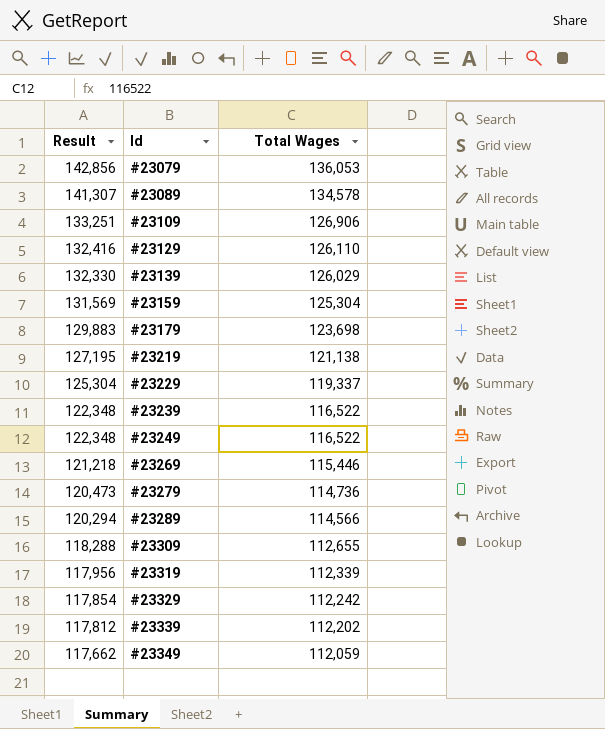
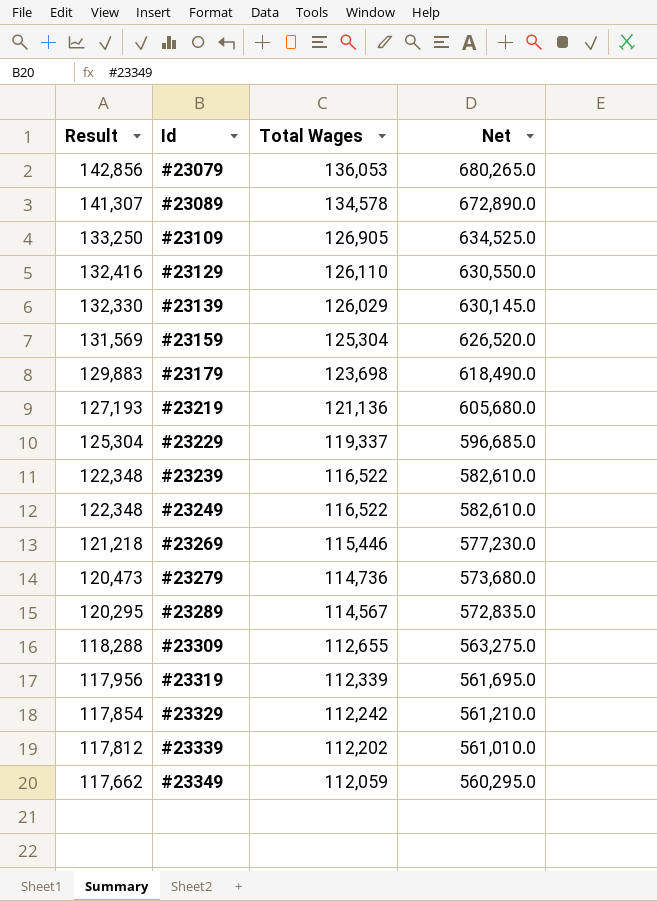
column Net | formula: none -> [Total Wages] * 5
#23109 | Result: 133,251 -> 133,250
#23109 | Total Wages: 126,906 -> 126,905
#23219 | Result: 127,195 -> 127,193
#23219 | Total Wages: 121,138 -> 121,136
#23289 | Result: 120,294 -> 120,295
#23289 | Total Wages: 114,566 -> 114,567

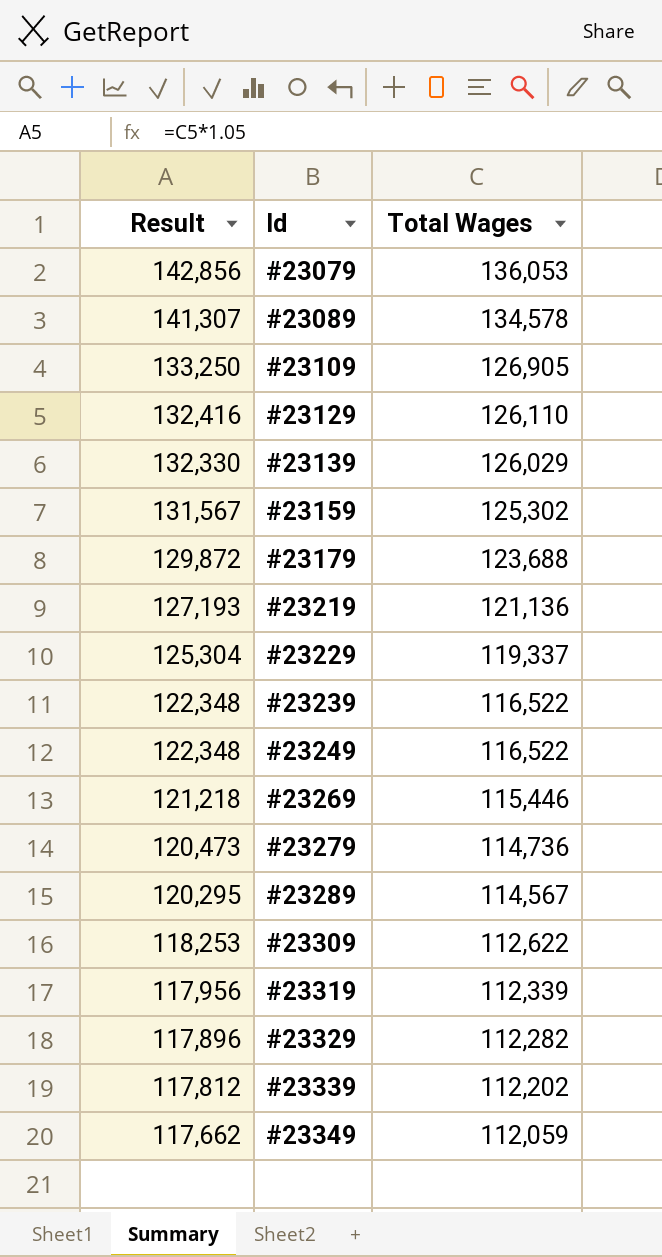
column Net | formula: [Total Wages] * 5 -> none
#23159 | Result: 131,569 -> 131,567
#23159 | Total Wages: 125,304 -> 125,302
#23179 | Result: 129,883 -> 129,872
#23179 | Total Wages: 123,698 -> 123,688
#23309 | Result: 118,288 -> 118,253
#23309 | Total Wages: 112,655 -> 112,622
#23329 | Result: 117,854 -> 117,896
#23329 | Total Wages: 112,242 -> 112,282

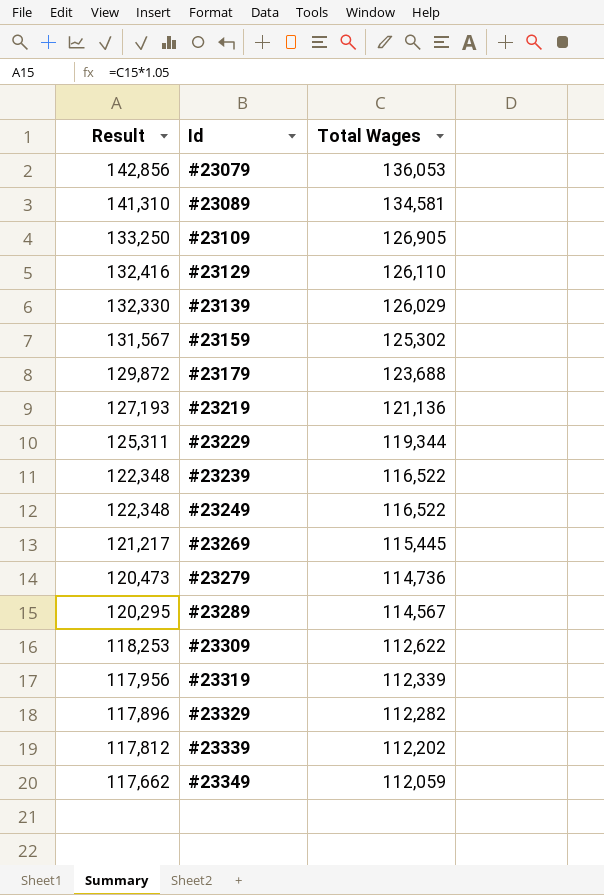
#23089 | Result: 141,307 -> 141,310
#23089 | Total Wages: 134,578 -> 134,581
#23229 | Result: 125,304 -> 125,311
#23229 | Total Wages: 119,337 -> 119,344
#23269 | Result: 121,218 -> 121,217
#23269 | Total Wages: 115,446 -> 115,445

